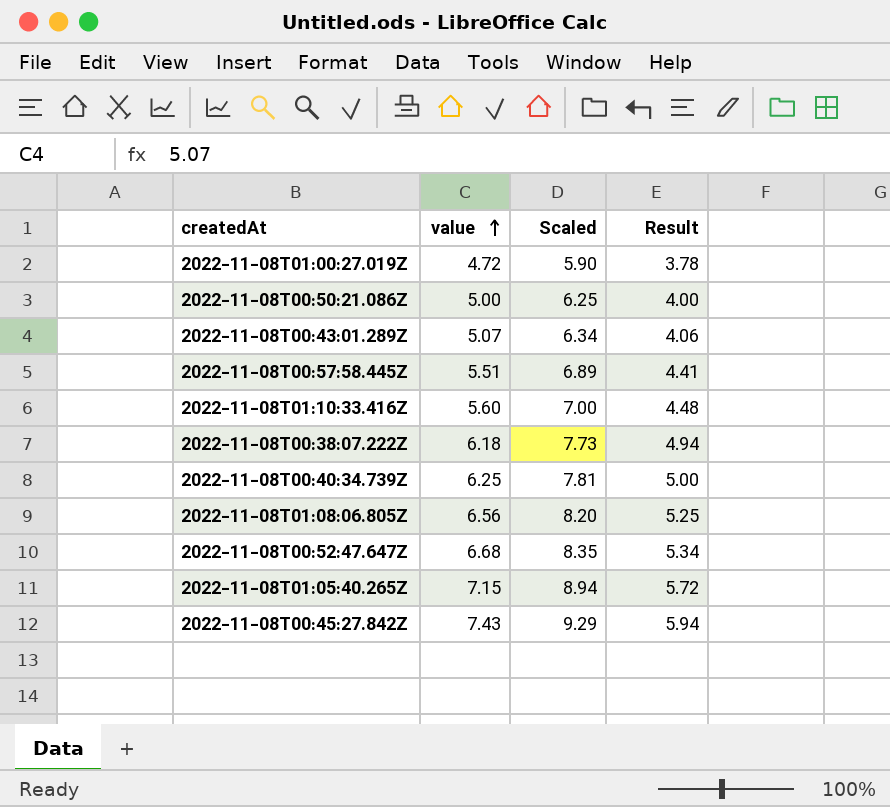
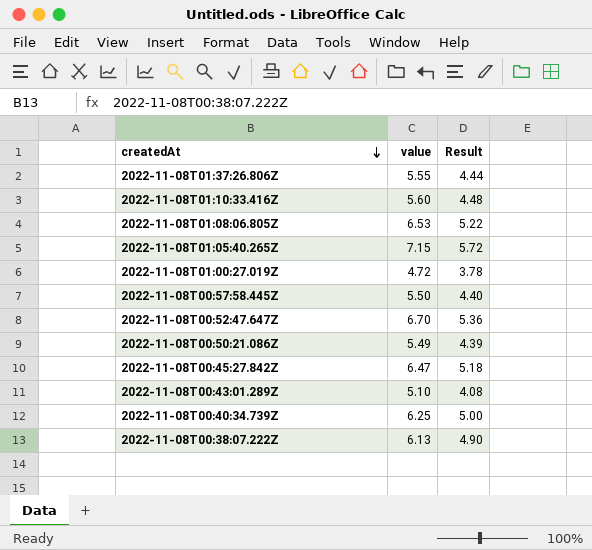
row order: value ascending -> createdAt descending
column Scaled | formula: [value] * 1.25 -> none
row 2022-11-08T01:37:26.806Z: none -> 5.55 | 4.44
2022-11-08T01:08:06.805Z | value: 6.56 -> 6.53
2022-11-08T01:08:06.805Z | Result: 5.25 -> 5.22
2022-11-08T00:57:58.445Z | value: 5.51 -> 5.50
2022-11-08T00:57:58.445Z | Result: 4.41 -> 4.40
2022-11-08T00:52:47.647Z | value: 6.68 -> 6.70
2022-11-08T00:52:47.647Z | Result: 5.34 -> 5.36
2022-11-08T00:50:21.086Z | value: 5.00 -> 5.49
2022-11-08T00:50:21.086Z | Result: 4.00 -> 4.39
2022-11-08T00:45:27.842Z | value: 7.43 -> 6.47
2022-11-08T00:45:27.842Z | Result: 5.94 -> 5.18
2022-11-08T00:43:01.289Z | value: 5.07 -> 5.10
2022-11-08T00:43:01.289Z | Result: 4.06 -> 4.08
2022-11-08T00:38:07.222Z | value: 6.18 -> 6.13
2022-11-08T00:38:07.222Z | Result: 4.94 -> 4.90

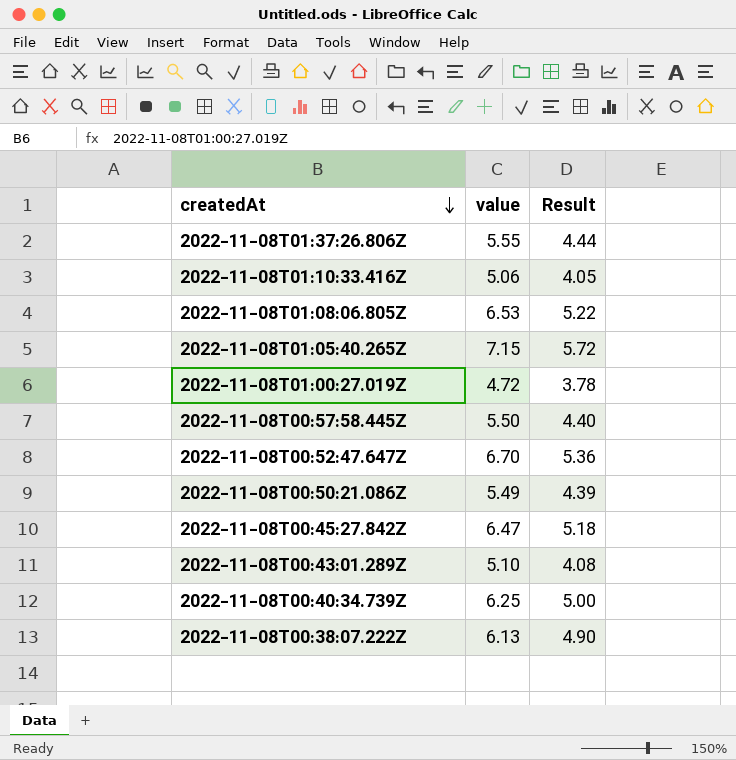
2022-11-08T01:10:33.416Z | value: 5.60 -> 5.06
2022-11-08T01:10:33.416Z | Result: 4.48 -> 4.05

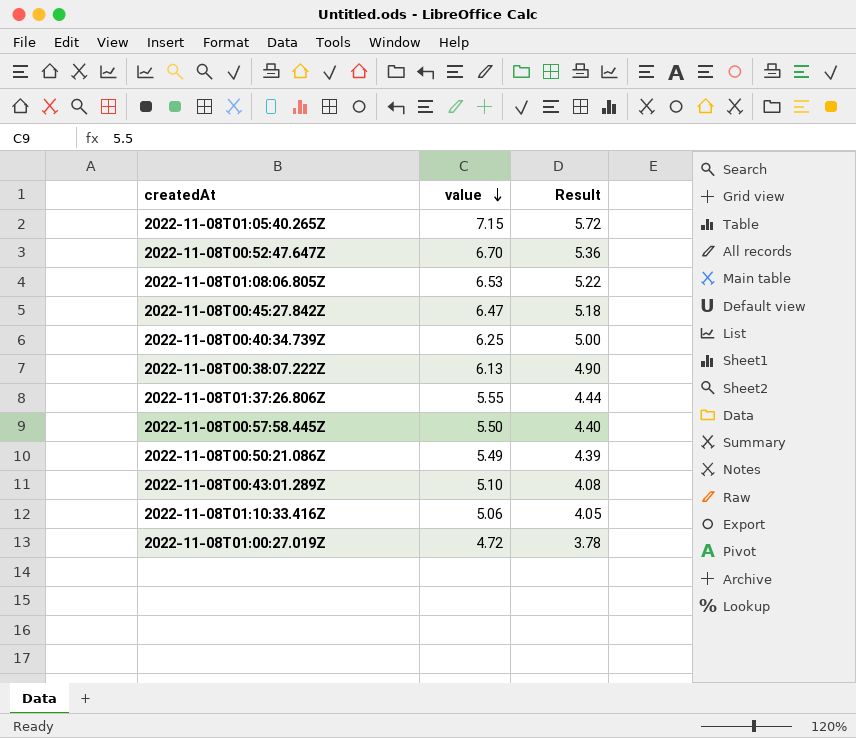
row order: createdAt descending -> value descending

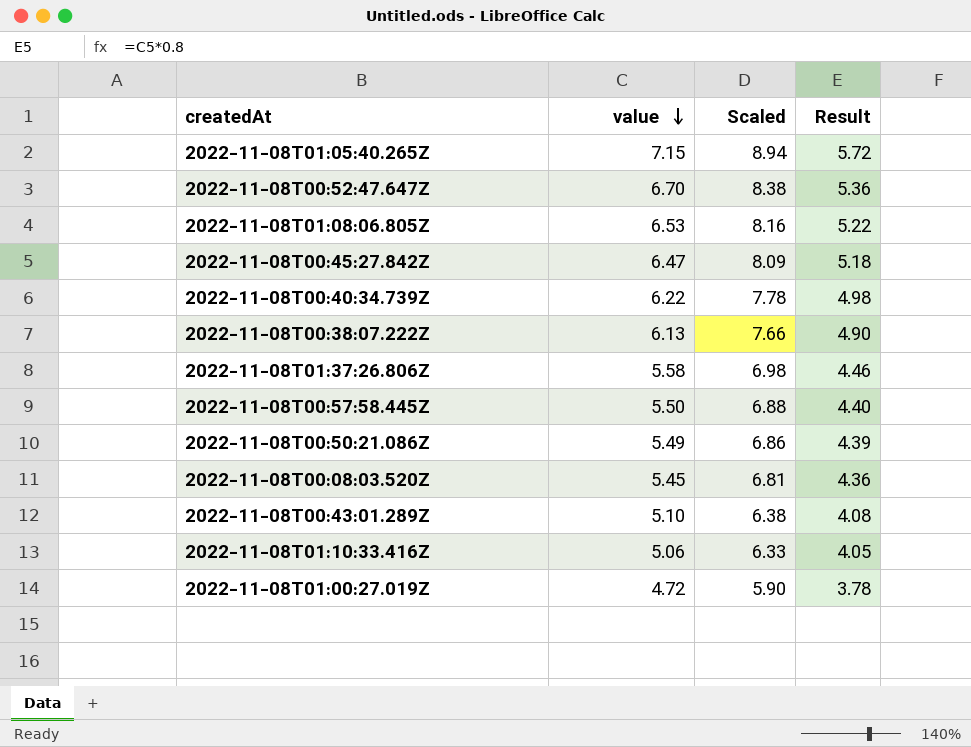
column Scaled | formula: none -> [value] * 1.25
2022-11-08T00:40:34.739Z | value: 6.25 -> 6.22
2022-11-08T00:40:34.739Z | Result: 5.00 -> 4.98
2022-11-08T01:37:26.806Z | value: 5.55 -> 5.58
2022-11-08T01:37:26.806Z | Result: 4.44 -> 4.46
row 2022-11-08T00:08:03.520Z: none -> 5.45 | 6.81 | 4.36

